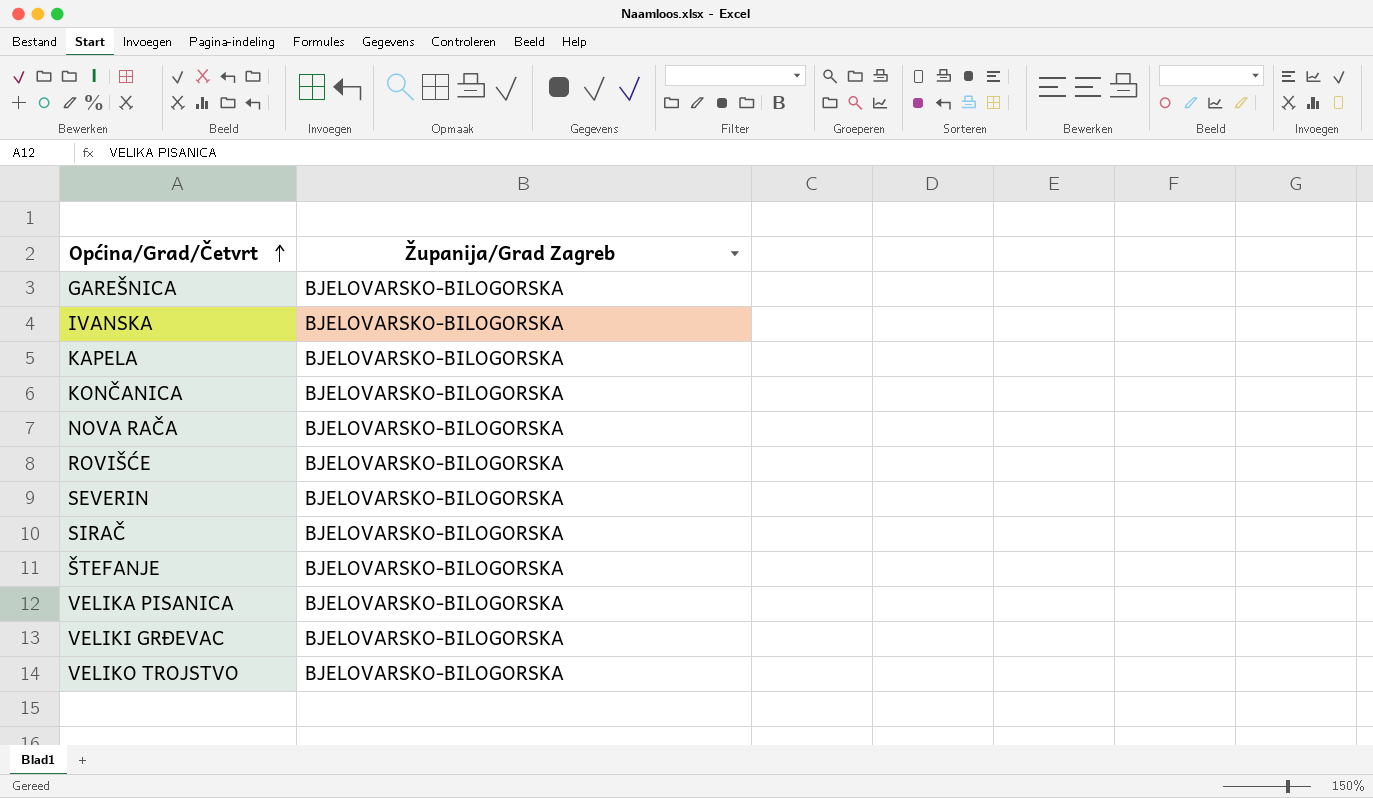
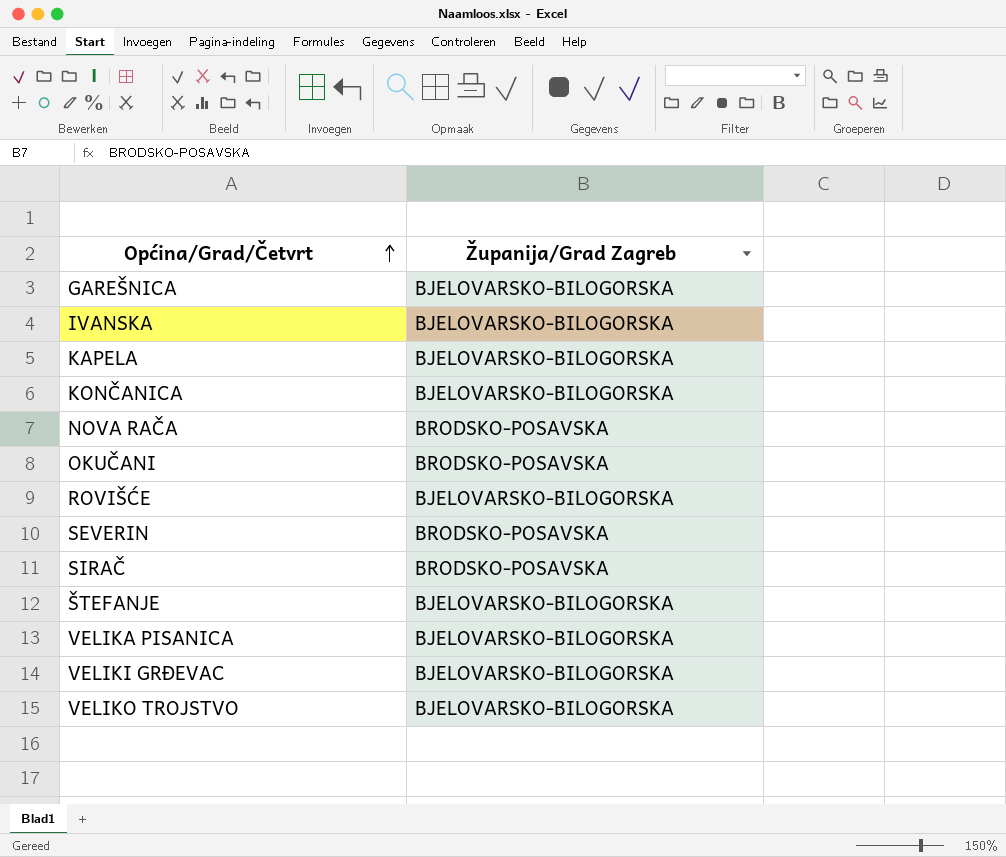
NOVA RAČA | Županija/Grad Zagreb: BJELOVARSKO-BILOGORSKA -> BRODSKO-POSAVSKA
row OKUČANI: none -> BRODSKO-POSAVSKA
SEVERIN | Županija/Grad Zagreb: BJELOVARSKO-BILOGORSKA -> BRODSKO-POSAVSKA
SIRAČ | Županija/Grad Zagreb: BJELOVARSKO-BILOGORSKA -> BRODSKO-POSAVSKA

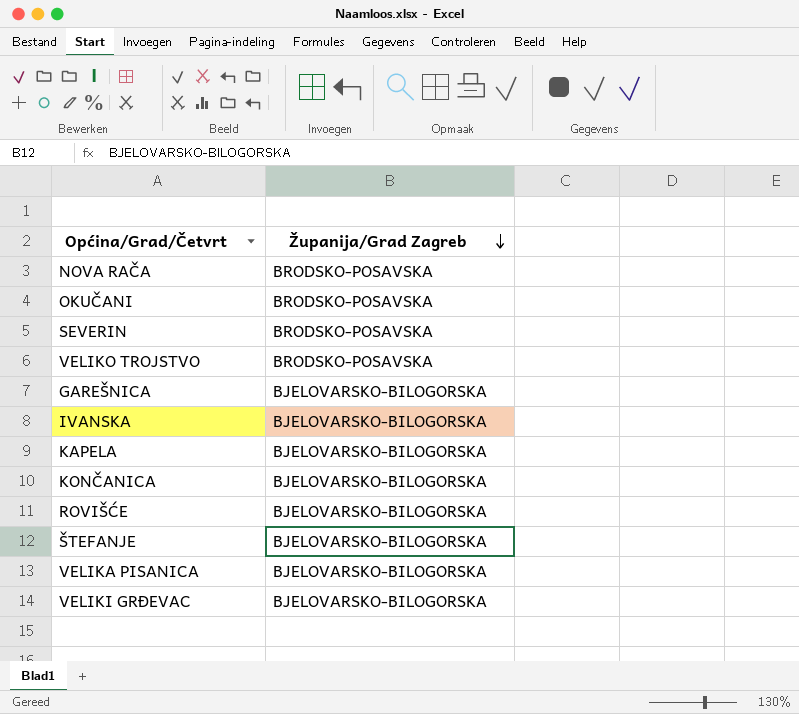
row order: Općina/Grad/Četvrt ascending -> Županija/Grad Zagreb descending
row SIRAČ: BRODSKO-POSAVSKA -> none
VELIKO TROJSTVO | Županija/Grad Zagreb: BJELOVARSKO-BILOGORSKA -> BRODSKO-POSAVSKA

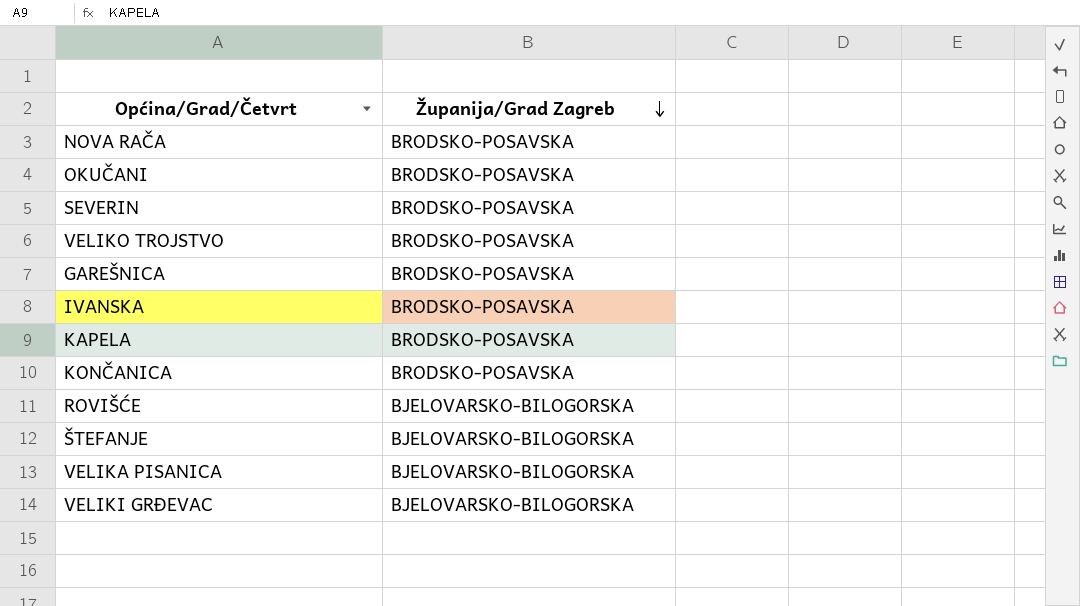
GAREŠNICA | Županija/Grad Zagreb: BJELOVARSKO-BILOGORSKA -> BRODSKO-POSAVSKA
IVANSKA | Županija/Grad Zagreb: BJELOVARSKO-BILOGORSKA -> BRODSKO-POSAVSKA
KAPELA | Županija/Grad Zagreb: BJELOVARSKO-BILOGORSKA -> BRODSKO-POSAVSKA
KONČANICA | Županija/Grad Zagreb: BJELOVARSKO-BILOGORSKA -> BRODSKO-POSAVSKA

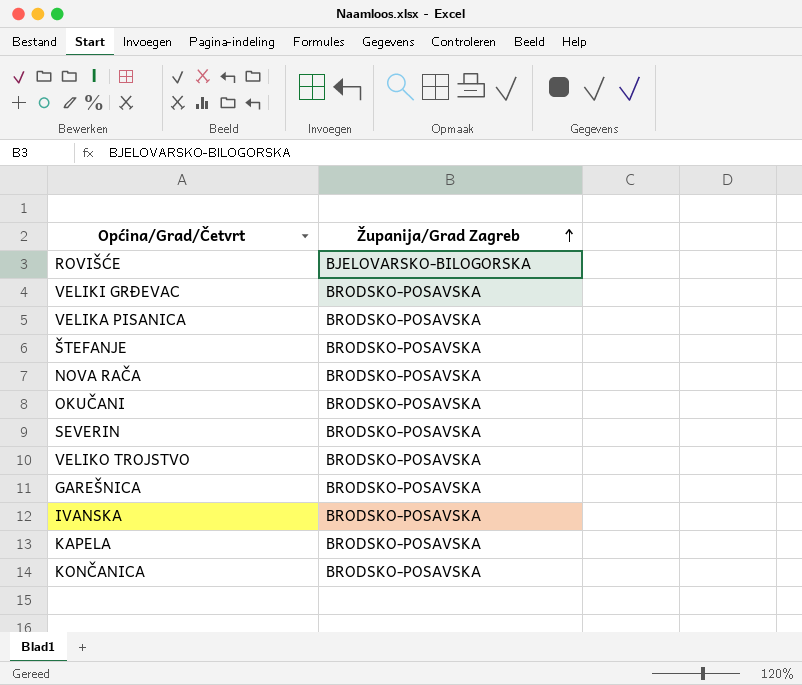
row order: Županija/Grad Zagreb descending -> Županija/Grad Zagreb ascending
VELIKI GRĐEVAC | Županija/Grad Zagreb: BJELOVARSKO-BILOGORSKA -> BRODSKO-POSAVSKA
VELIKA PISANICA | Županija/Grad Zagreb: BJELOVARSKO-BILOGORSKA -> BRODSKO-POSAVSKA
ŠTEFANJE | Županija/Grad Zagreb: BJELOVARSKO-BILOGORSKA -> BRODSKO-POSAVSKA

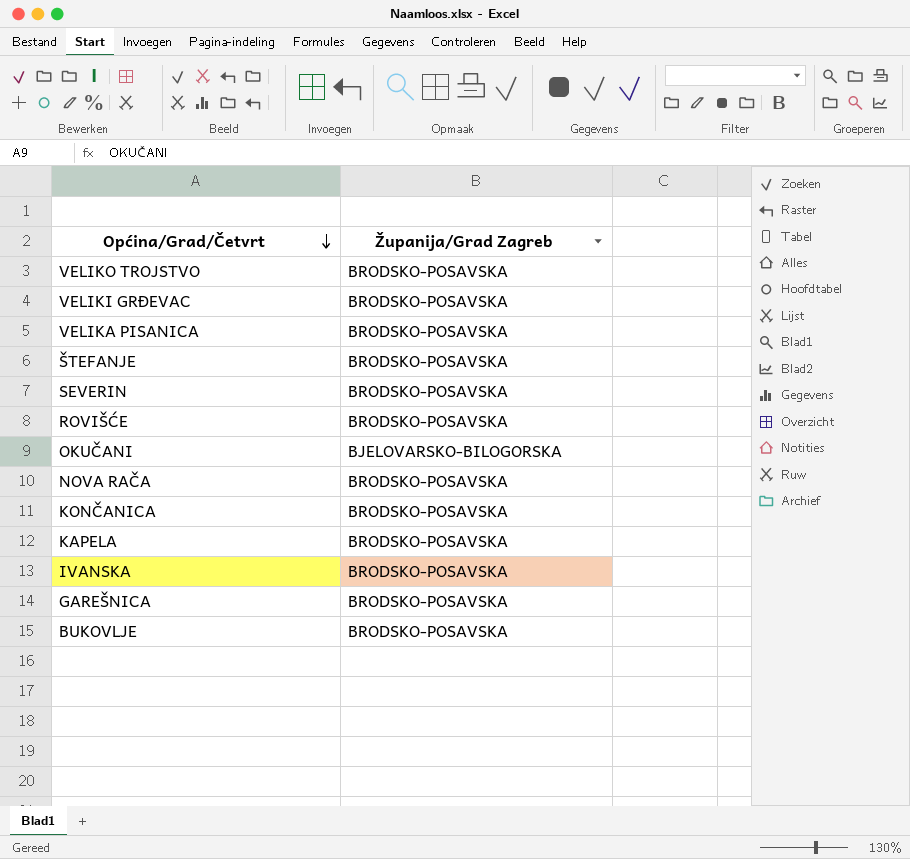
row order: Županija/Grad Zagreb ascending -> Općina/Grad/Četvrt descending
ROVIŠĆE | Županija/Grad Zagreb: BJELOVARSKO-BILOGORSKA -> BRODSKO-POSAVSKA
OKUČANI | Županija/Grad Zagreb: BRODSKO-POSAVSKA -> BJELOVARSKO-BILOGORSKA
row BUKOVLJE: none -> BRODSKO-POSAVSKA

